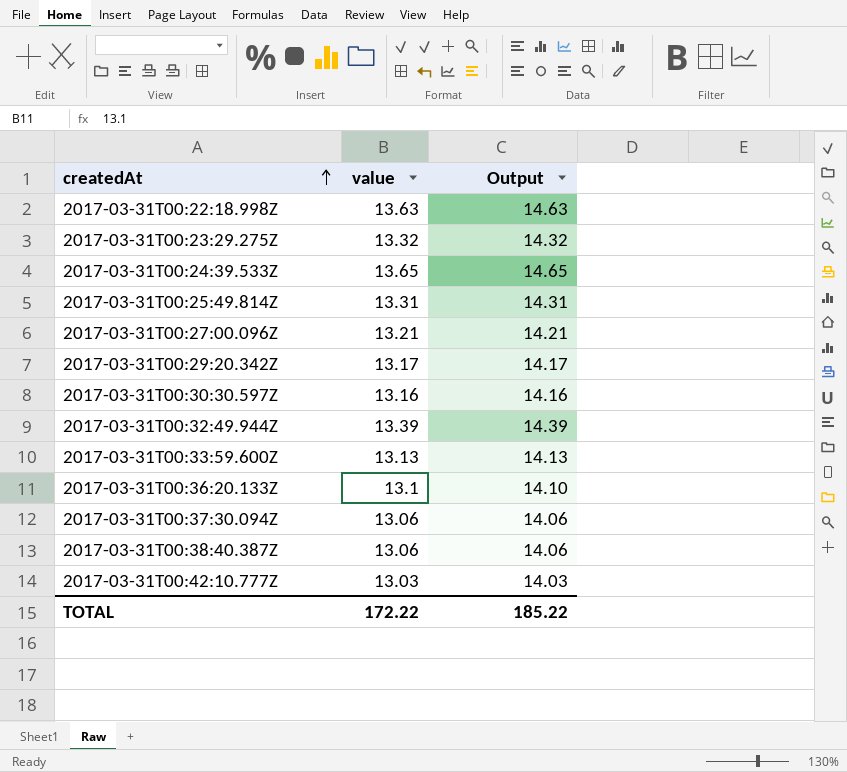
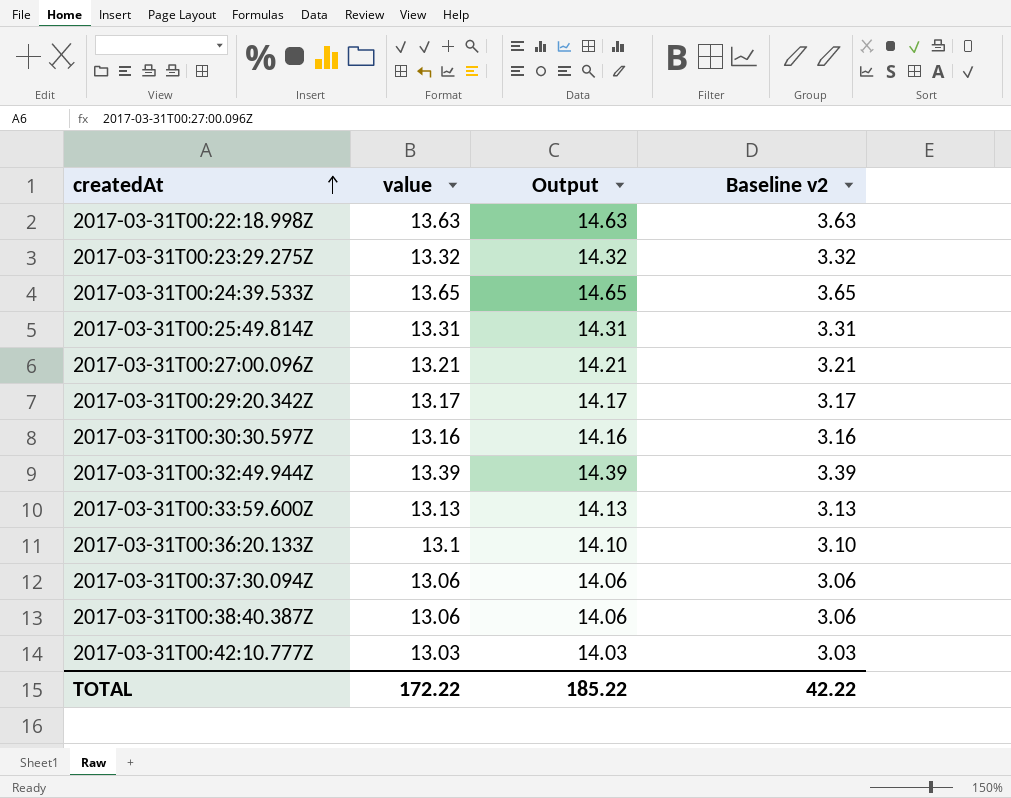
column Baseline v2 | formula: none -> [value] - 10

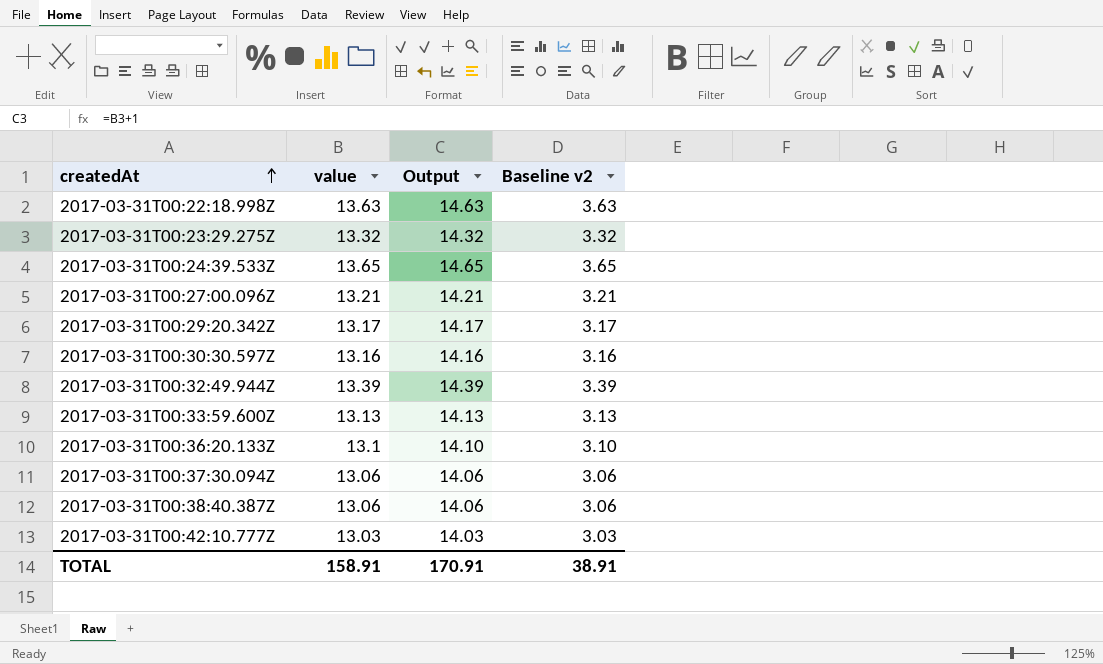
row 2017-03-31T00:25:49.814Z: 13.31 | 14.31 | 3.31 -> none
TOTAL | value: 172.22 -> 158.91
TOTAL | Output: 185.22 -> 170.91
TOTAL | Baseline v2: 42.22 -> 38.91

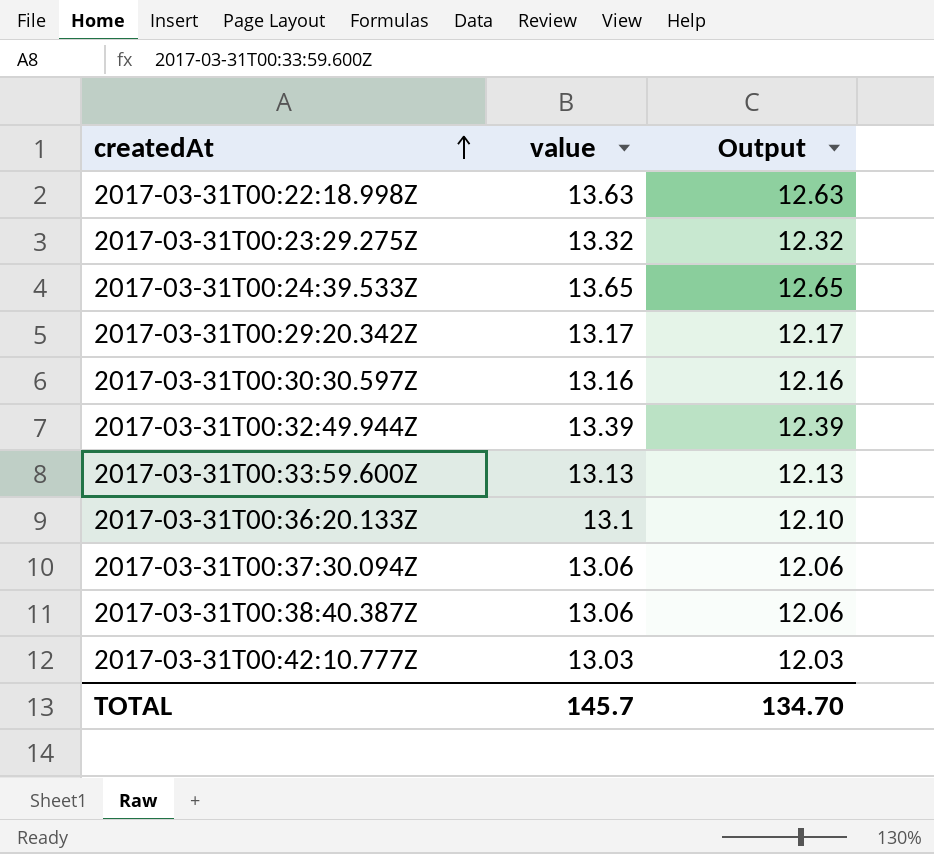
column Baseline v2 | formula: [value] - 10 -> none
column Output | formula: [value] + 1 -> [value] - 1
row 2017-03-31T00:27:00.096Z: 13.21 | 14.21 | 3.21 -> none
TOTAL | value: 158.91 -> 145.7
TOTAL | Output: 170.91 -> 134.70

